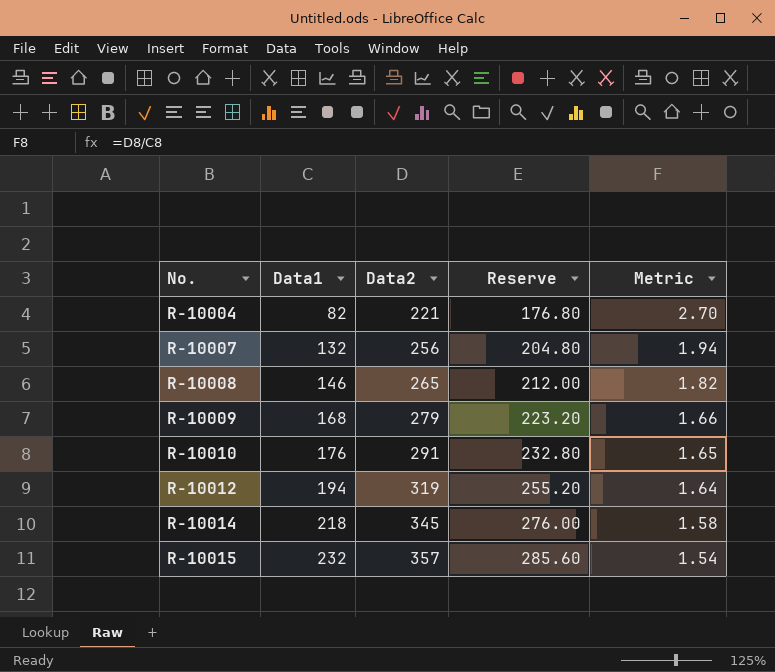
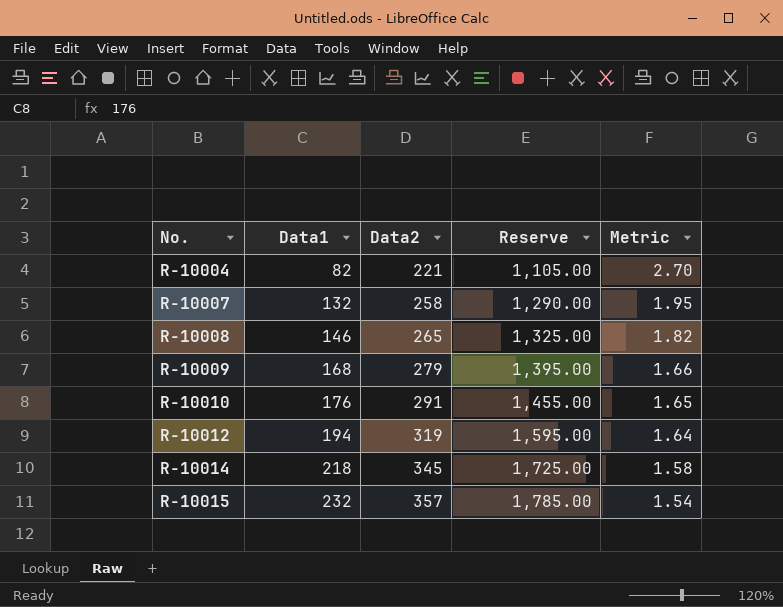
column Reserve | formula: [Data2] * 0.8 -> [Data2] * 5
R-10007 | Data2: 256 -> 258
R-10007 | Metric: 1.94 -> 1.95

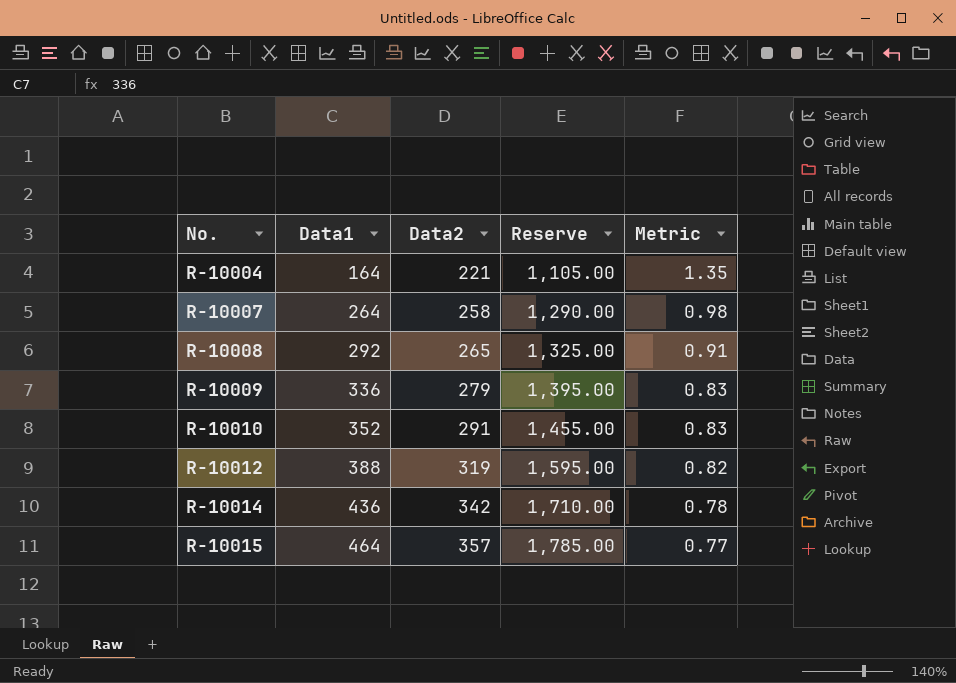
R-10004 | Data1: 82 -> 164
R-10004 | Metric: 2.70 -> 1.35
R-10007 | Data1: 132 -> 264
R-10007 | Metric: 1.95 -> 0.98
R-10008 | Data1: 146 -> 292
R-10008 | Metric: 1.82 -> 0.91
R-10009 | Data1: 168 -> 336
R-10009 | Metric: 1.66 -> 0.83
R-10010 | Data1: 176 -> 352
R-10010 | Metric: 1.65 -> 0.83
R-10012 | Data1: 194 -> 388
R-10012 | Metric: 1.64 -> 0.82
R-10014 | Data1: 218 -> 436
R-10014 | Data2: 345 -> 342
R-10014 | Reserve: 1,725.00 -> 1,710.00
R-10014 | Metric: 1.58 -> 0.78
R-10015 | Data1: 232 -> 464
R-10015 | Metric: 1.54 -> 0.77

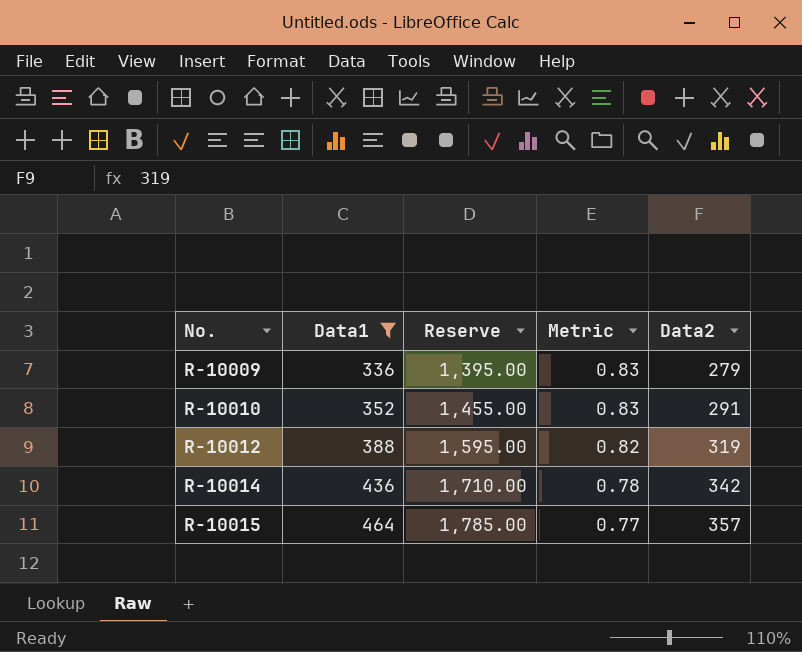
filter: none -> Data1 >= 336
column Data2 | position: 3 -> 5

